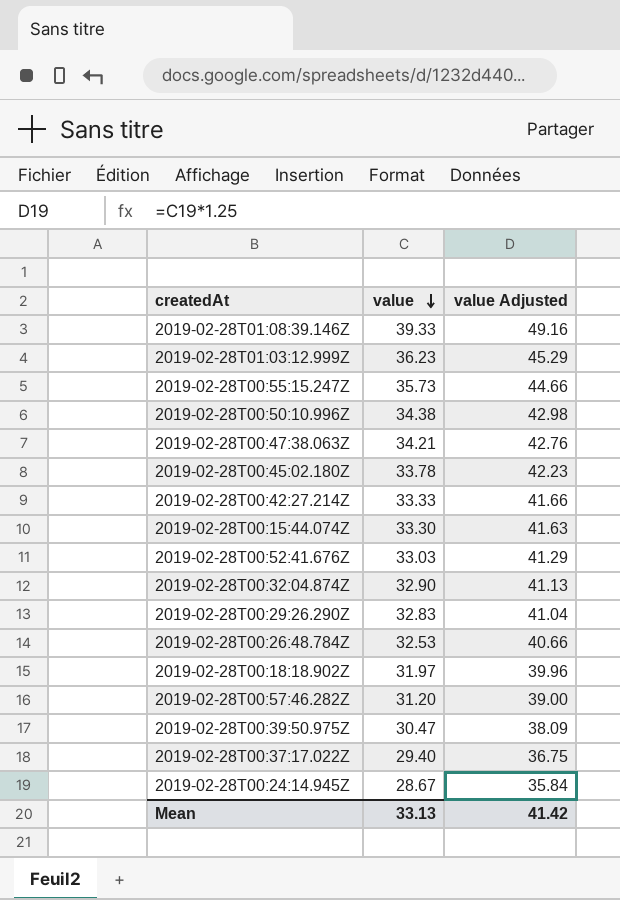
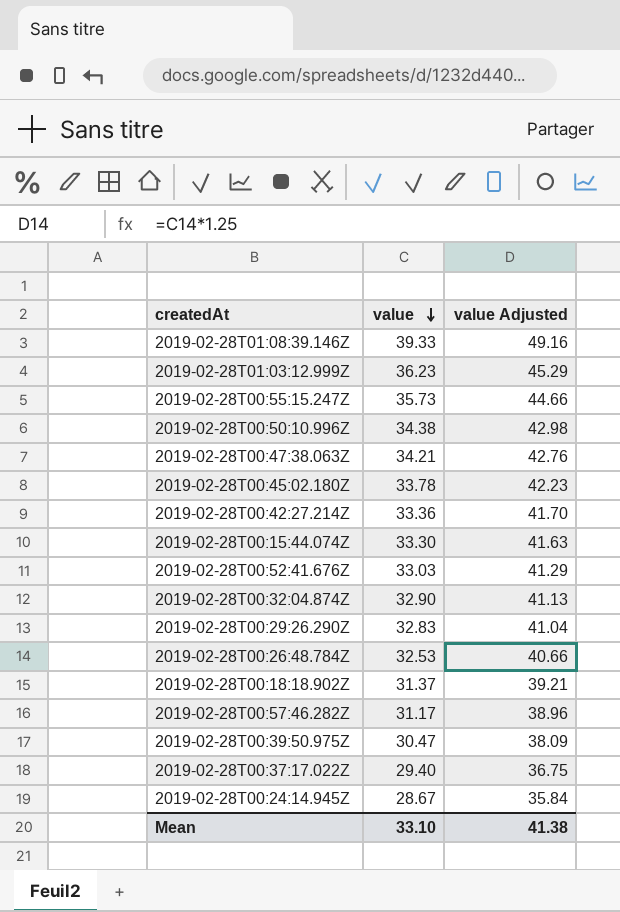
2019-02-28T00:42:27.214Z | value: 33.33 -> 33.36
2019-02-28T00:42:27.214Z | value Adjusted: 41.66 -> 41.70
2019-02-28T00:18:18.902Z | value: 31.97 -> 31.37
2019-02-28T00:18:18.902Z | value Adjusted: 39.96 -> 39.21
2019-02-28T00:57:46.282Z | value: 31.20 -> 31.17
2019-02-28T00:57:46.282Z | value Adjusted: 39.00 -> 38.96
Mean | value: 33.13 -> 33.10
Mean | value Adjusted: 41.42 -> 41.38

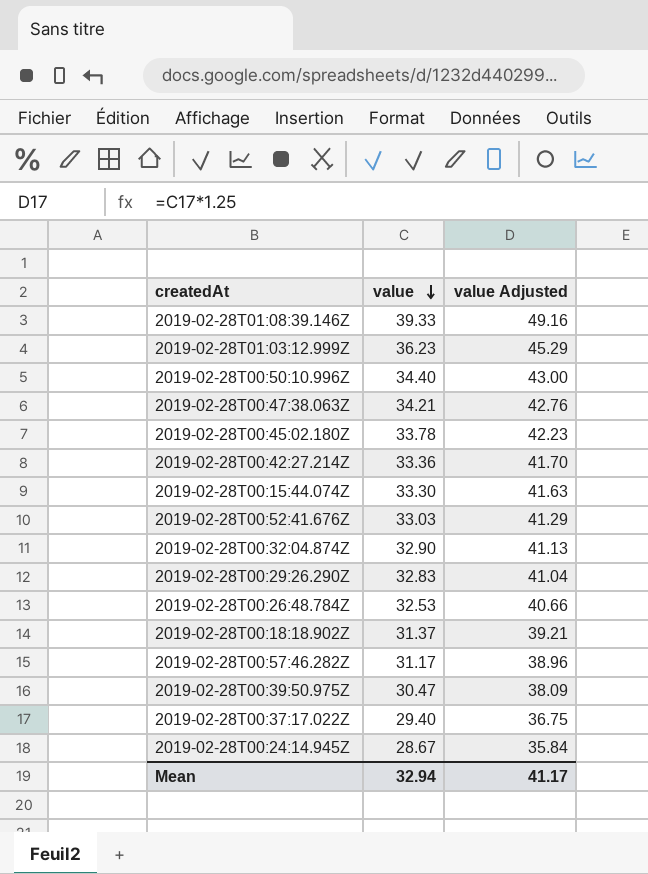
row 2019-02-28T00:55:15.247Z: 35.73 | 44.66 -> none
2019-02-28T00:50:10.996Z | value: 34.38 -> 34.40
2019-02-28T00:50:10.996Z | value Adjusted: 42.98 -> 43.00
Mean | value: 33.10 -> 32.94
Mean | value Adjusted: 41.38 -> 41.17

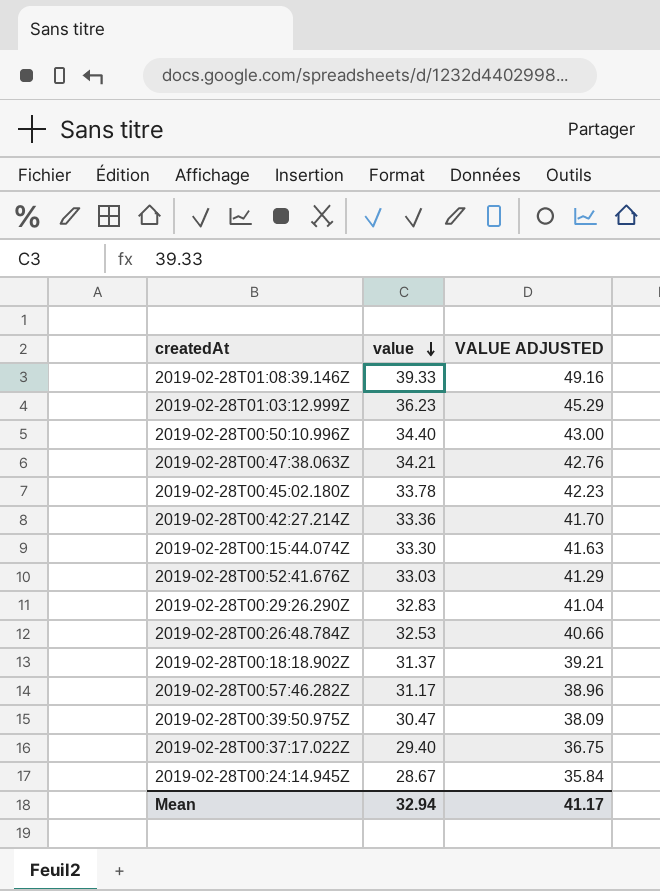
column name: value Adjusted -> VALUE ADJUSTED
row 2019-02-28T00:32:04.874Z: 32.90 | 41.13 -> none

